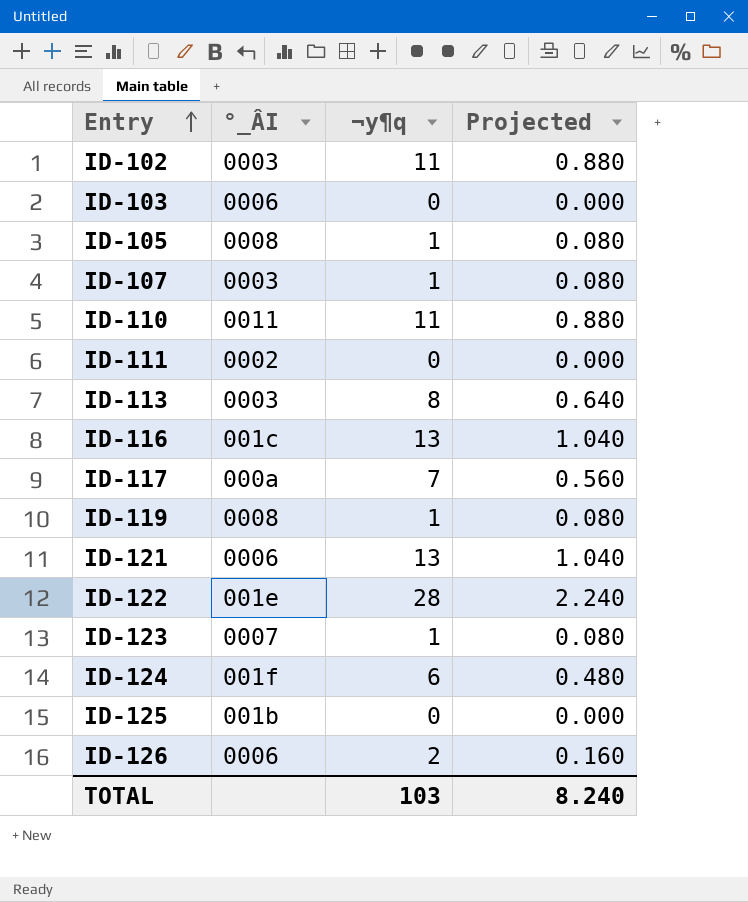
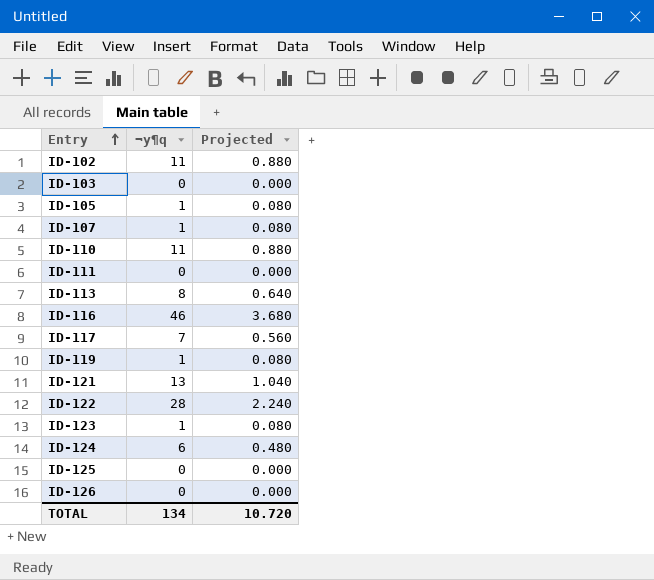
column °_ÂI | position: 2 -> none
ID-116 | ¬y¶q: 13 -> 46
ID-116 | Projected: 1.040 -> 3.680
ID-126 | ¬y¶q: 2 -> 0
ID-126 | Projected: 0.160 -> 0.000
TOTAL | ¬y¶q: 103 -> 134
TOTAL | Projected: 8.240 -> 10.720

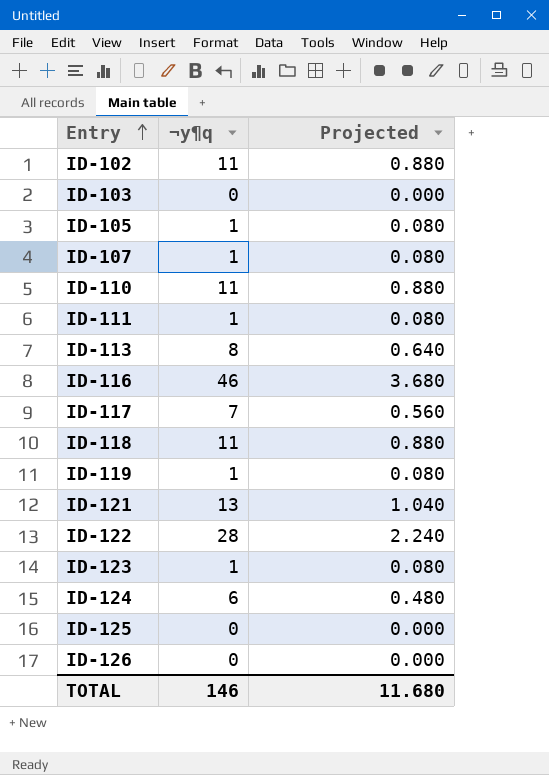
ID-111 | ¬y¶q: 0 -> 1
ID-111 | Projected: 0.000 -> 0.080
row ID-118: none -> 11 | 0.880
TOTAL | ¬y¶q: 134 -> 146
TOTAL | Projected: 10.720 -> 11.680

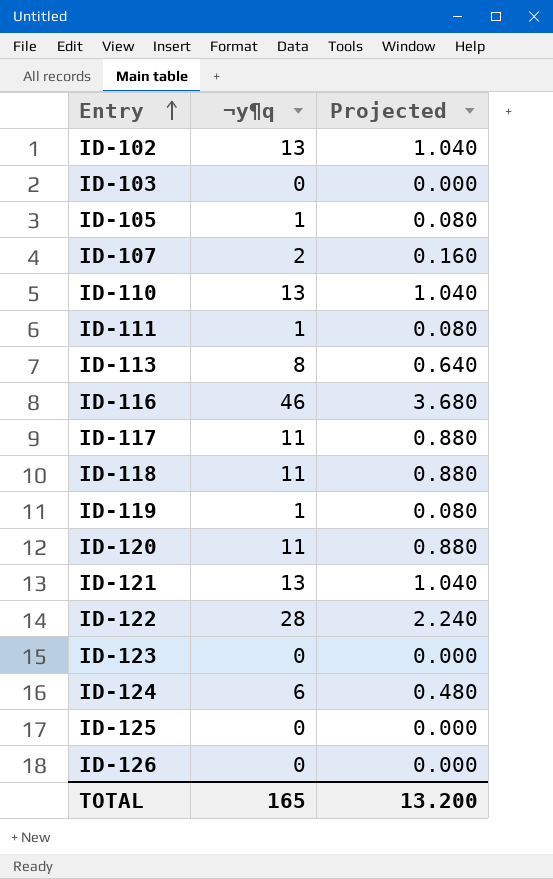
ID-102 | ¬y¶q: 11 -> 13
ID-102 | Projected: 0.880 -> 1.040
ID-107 | ¬y¶q: 1 -> 2
ID-107 | Projected: 0.080 -> 0.160
ID-110 | ¬y¶q: 11 -> 13
ID-110 | Projected: 0.880 -> 1.040
ID-117 | ¬y¶q: 7 -> 11
ID-117 | Projected: 0.560 -> 0.880
row ID-120: none -> 11 | 0.880
ID-123 | ¬y¶q: 1 -> 0
ID-123 | Projected: 0.080 -> 0.000
TOTAL | ¬y¶q: 146 -> 165
TOTAL | Projected: 11.680 -> 13.200

